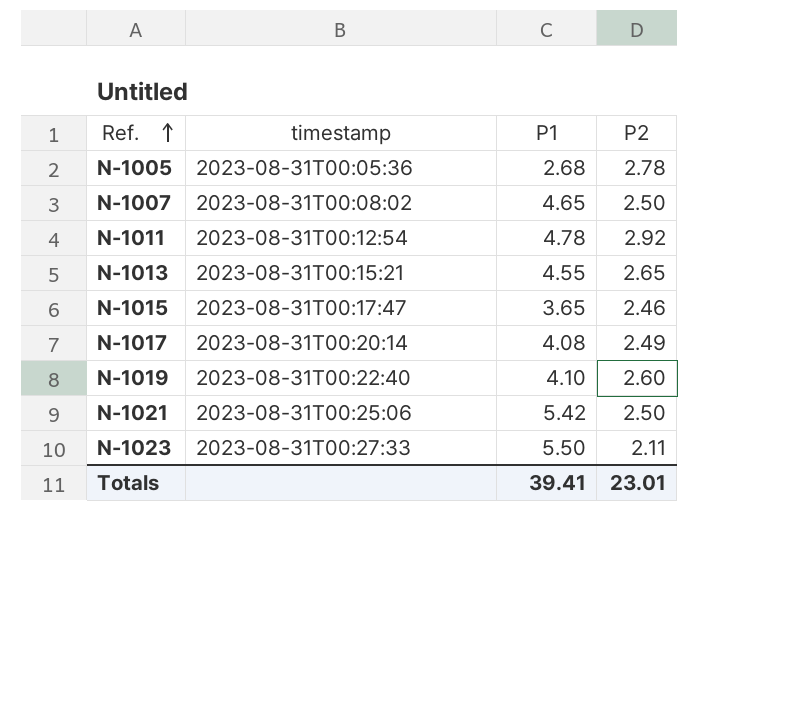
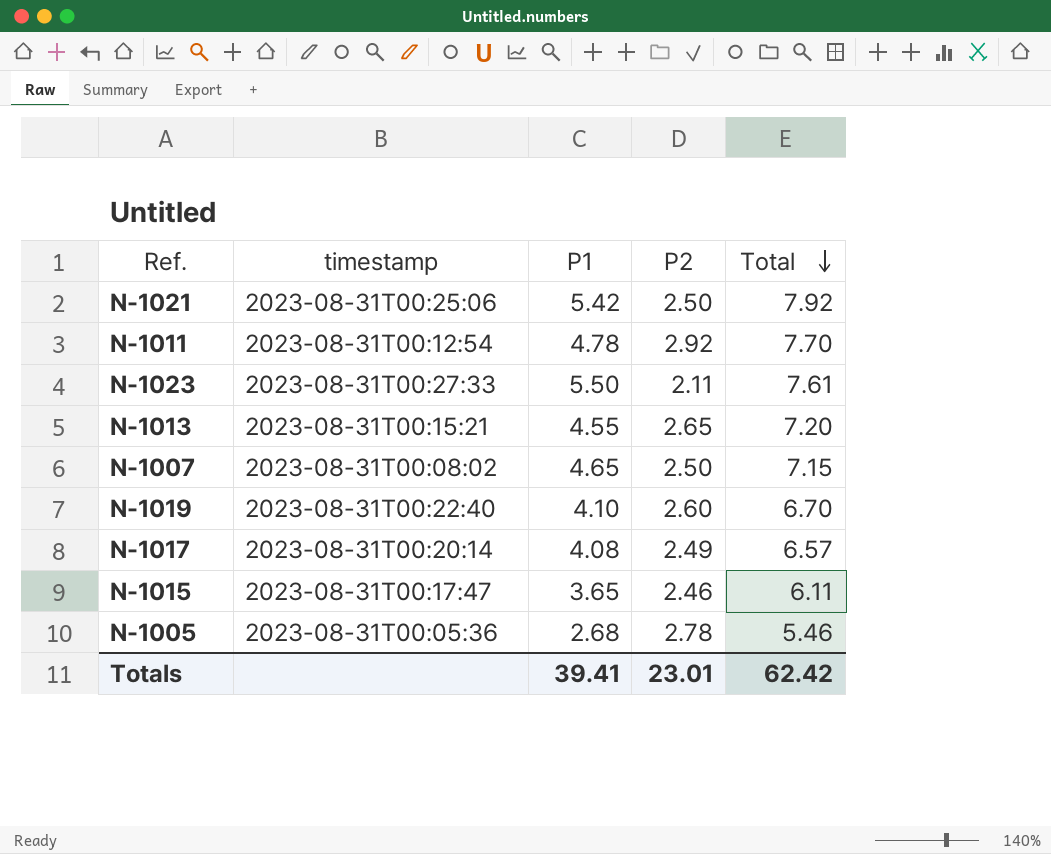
row order: Ref. ascending -> Total descending
column Total | formula: none -> [P1] + [P2]

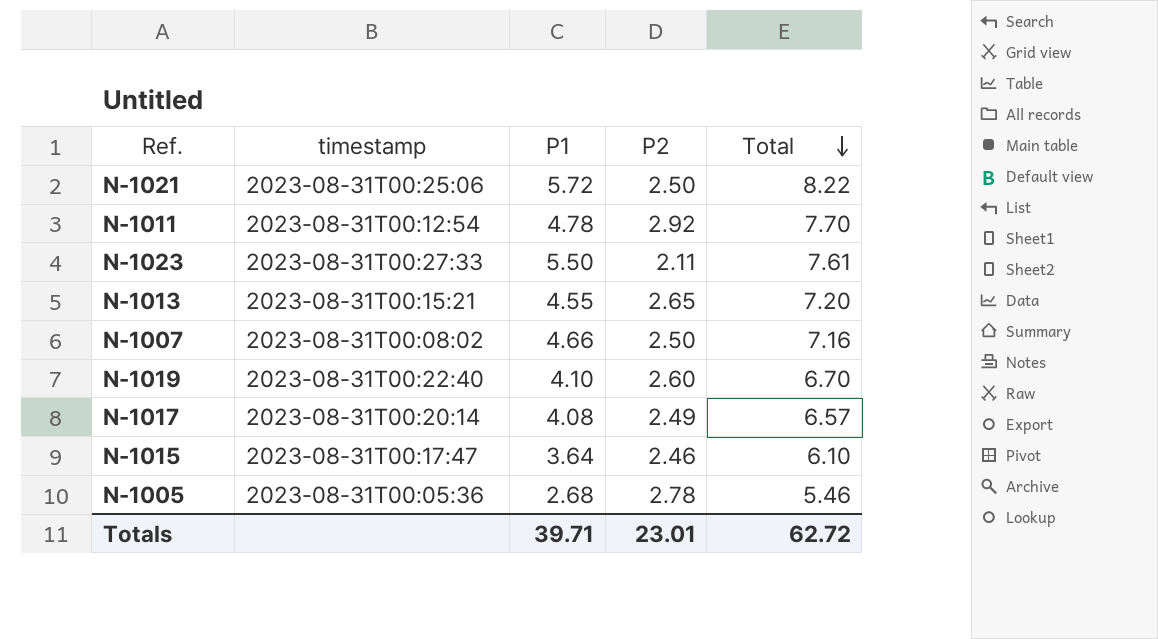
N-1021 | P1: 5.42 -> 5.72
N-1021 | Total: 7.92 -> 8.22
N-1007 | P1: 4.65 -> 4.66
N-1007 | Total: 7.15 -> 7.16
N-1015 | P1: 3.65 -> 3.64
N-1015 | Total: 6.11 -> 6.10
Totals | P1: 39.41 -> 39.71
Totals | Total: 62.42 -> 62.72

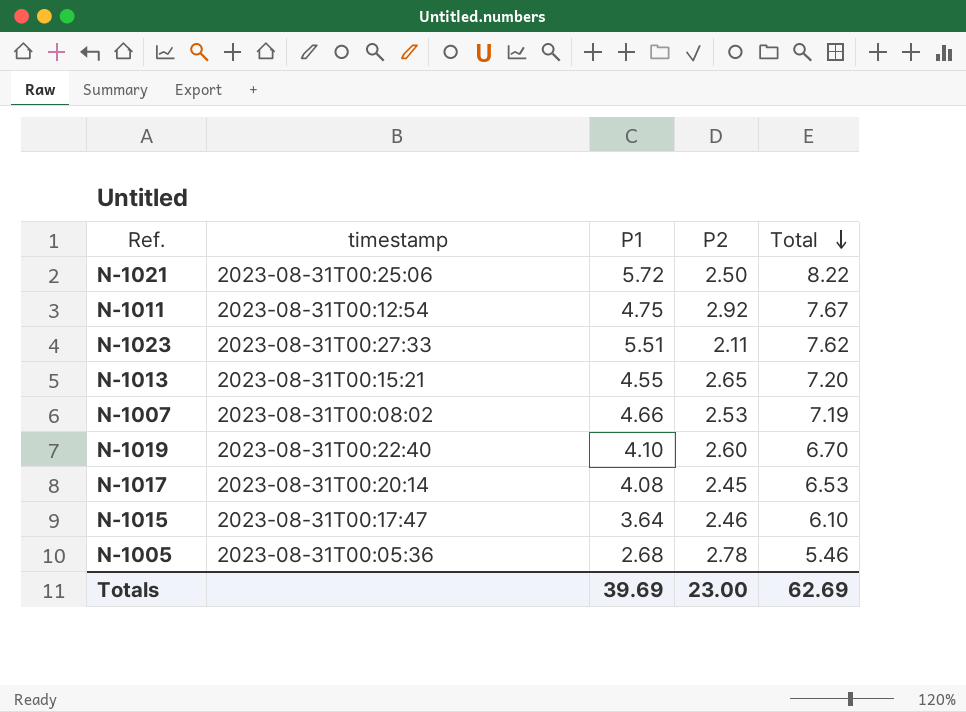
N-1011 | P1: 4.78 -> 4.75
N-1011 | Total: 7.70 -> 7.67
N-1023 | P1: 5.50 -> 5.51
N-1023 | Total: 7.61 -> 7.62
N-1007 | P2: 2.50 -> 2.53
N-1007 | Total: 7.16 -> 7.19
N-1017 | P2: 2.49 -> 2.45
N-1017 | Total: 6.57 -> 6.53
Totals | P1: 39.71 -> 39.69
Totals | P2: 23.01 -> 23.00
Totals | Total: 62.72 -> 62.69

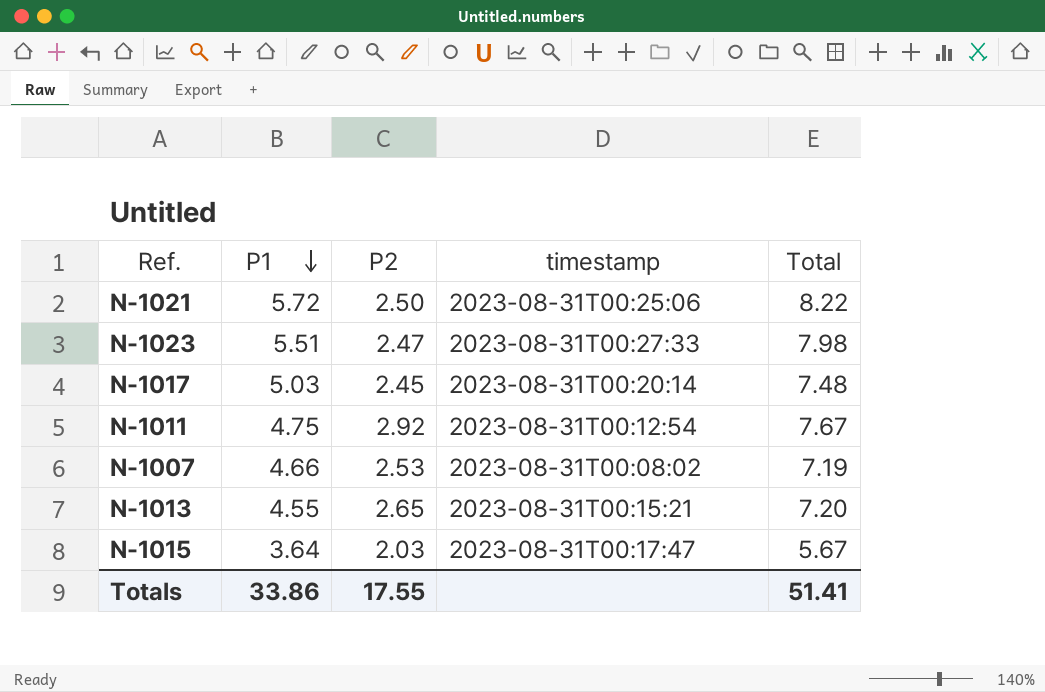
row order: Total descending -> P1 descending
column timestamp | position: 2 -> 4
row N-1019: 2023-08-31T00:22:40 | 4.10 | 2.60 | 6.70 -> none
row N-1005: 2023-08-31T00:05:36 | 2.68 | 2.78 | 5.46 -> none
N-1023 | P2: 2.11 -> 2.47
N-1023 | Total: 7.62 -> 7.98
N-1017 | P1: 4.08 -> 5.03
N-1017 | Total: 6.53 -> 7.48
N-1015 | P2: 2.46 -> 2.03
N-1015 | Total: 6.10 -> 5.67
Totals | P1: 39.69 -> 33.86
Totals | P2: 23.00 -> 17.55
Totals | Total: 62.69 -> 51.41

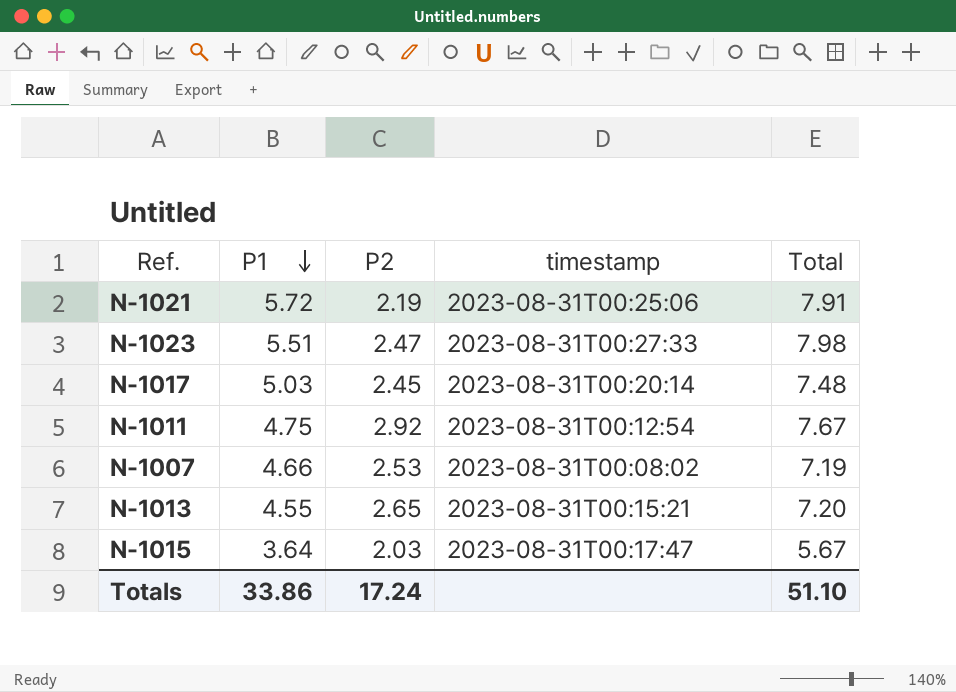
N-1021 | P2: 2.50 -> 2.19
N-1021 | Total: 8.22 -> 7.91
Totals | P2: 17.55 -> 17.24
Totals | Total: 51.41 -> 51.10

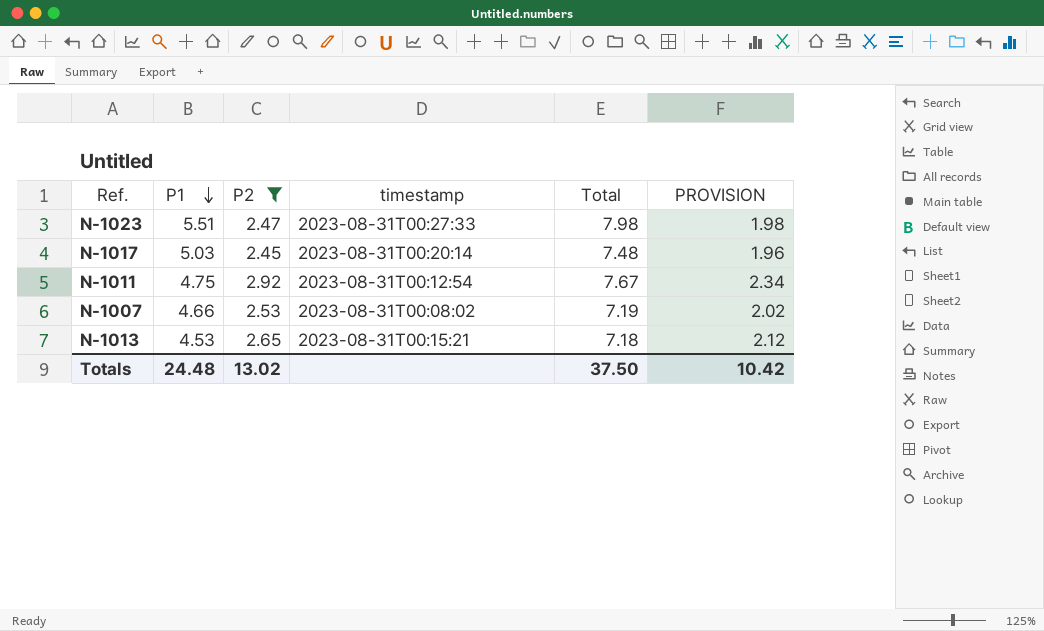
filter: none -> P2 >= 2.45
column PROVISION | formula: none -> [P2] * 0.8
N-1013 | P1: 4.55 -> 4.53
N-1013 | Total: 7.20 -> 7.18
Totals | P1: 33.86 -> 24.48
Totals | P2: 17.24 -> 13.02
Totals | Total: 51.10 -> 37.50

